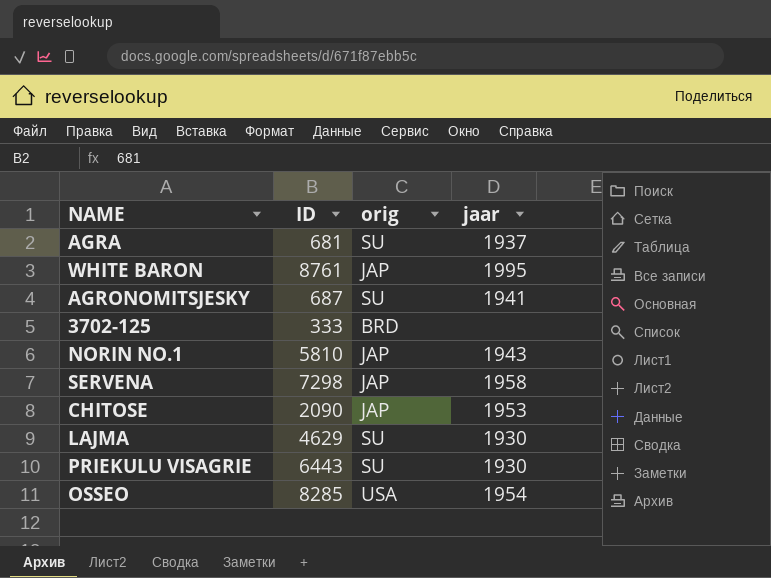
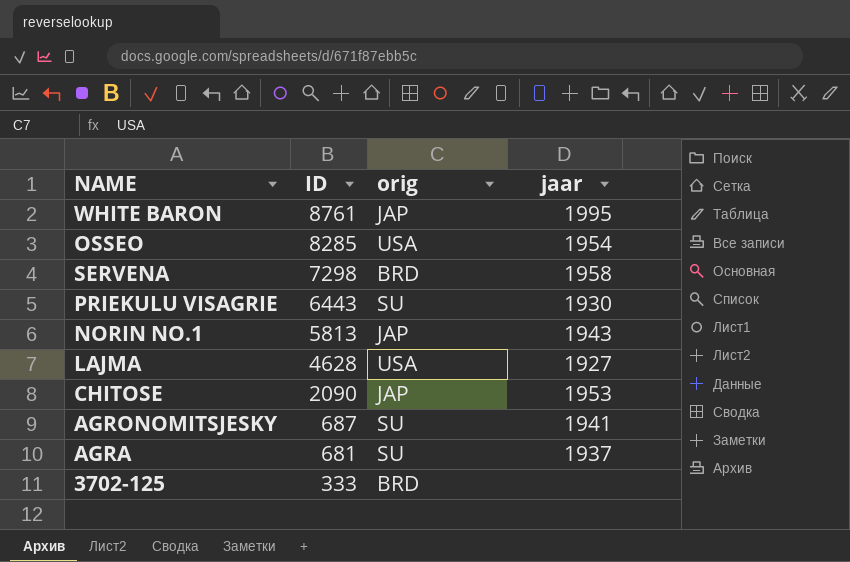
row order: none -> ID descending
SERVENA | orig: JAP -> BRD
NORIN NO.1 | ID: 5810 -> 5813
LAJMA | ID: 4629 -> 4628
LAJMA | orig: SU -> USA
LAJMA | jaar: 1930 -> 1927

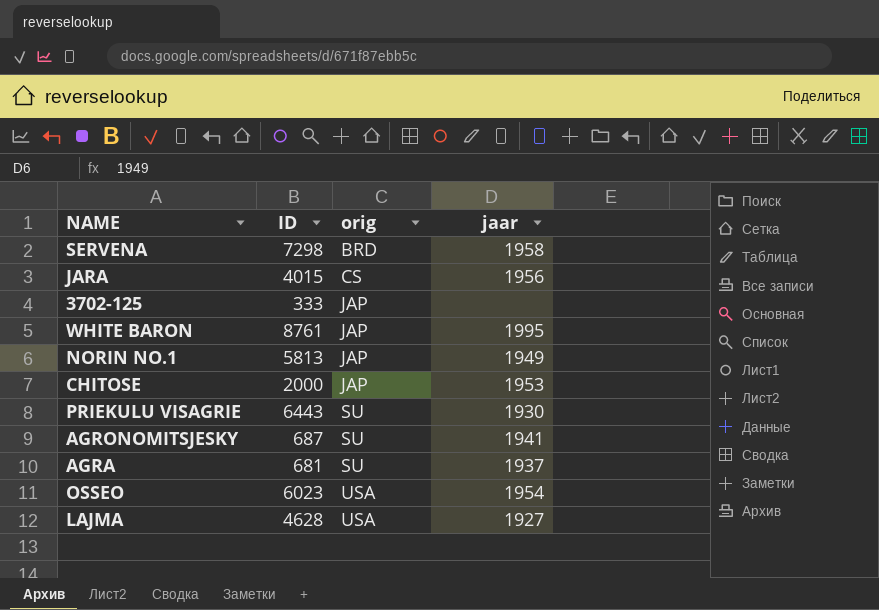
row order: ID descending -> orig ascending
row JARA: none -> 4015 | CS | 1956
3702-125 | orig: BRD -> JAP
NORIN NO.1 | jaar: 1943 -> 1949
CHITOSE | ID: 2090 -> 2000
OSSEO | ID: 8285 -> 6023

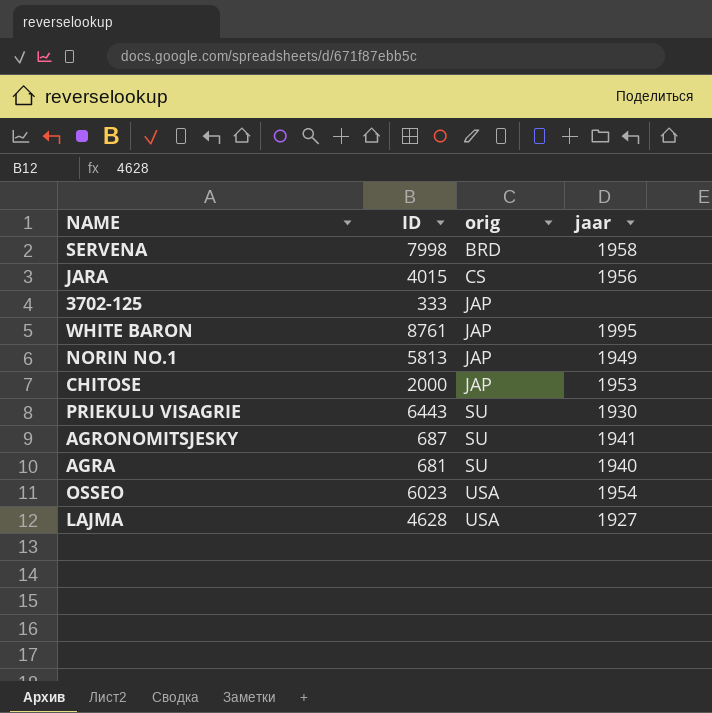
SERVENA | ID: 7298 -> 7998
AGRA | jaar: 1937 -> 1940

